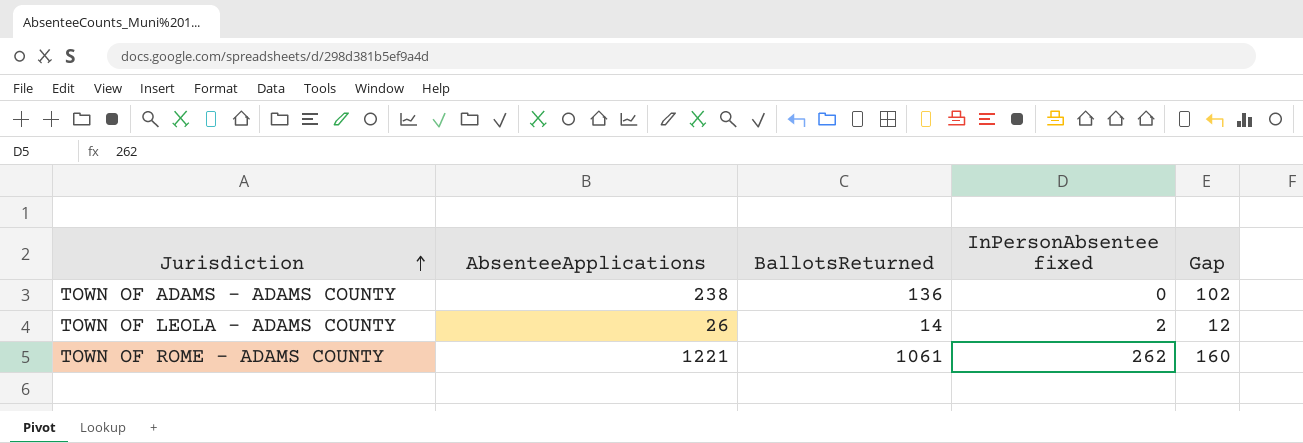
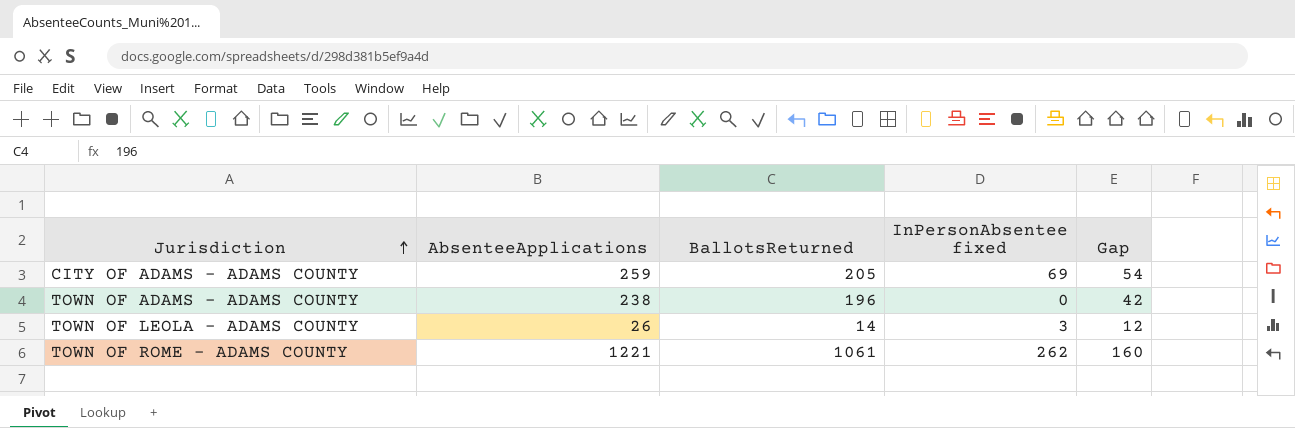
row CITY OF ADAMS - ADAMS COUNTY: none -> 259 | 205 | 69 | 54
TOWN OF ADAMS - ADAMS COUNTY | BallotsReturned: 136 -> 196
TOWN OF ADAMS - ADAMS COUNTY | Gap: 102 -> 42
TOWN OF LEOLA - ADAMS COUNTY | InPersonAbsentee fixed: 2 -> 3

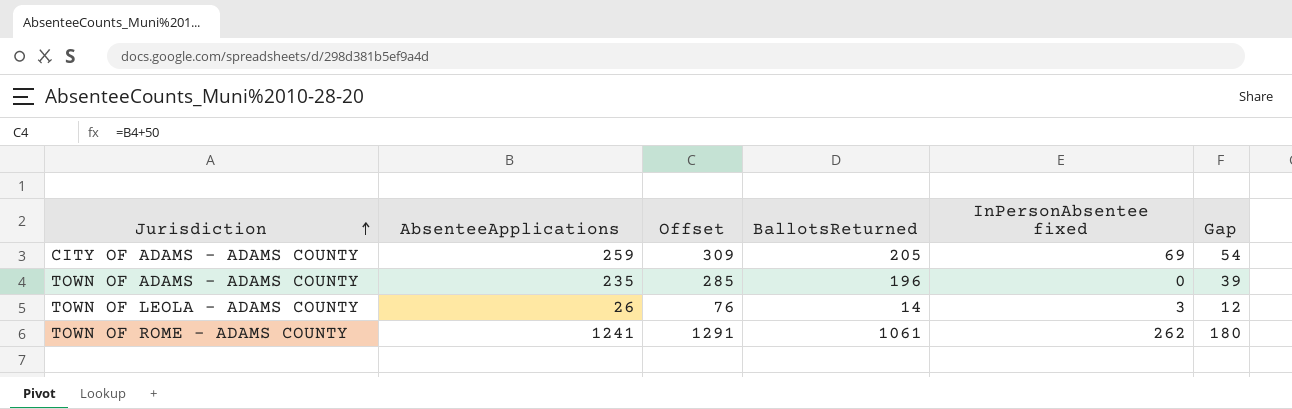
column Offset | formula: none -> [AbsenteeApplications] + 50
TOWN OF ADAMS - ADAMS COUNTY | AbsenteeApplications: 238 -> 235
TOWN OF ADAMS - ADAMS COUNTY | Gap: 42 -> 39
TOWN OF ROME - ADAMS COUNTY | AbsenteeApplications: 1221 -> 1241
TOWN OF ROME - ADAMS COUNTY | Gap: 160 -> 180

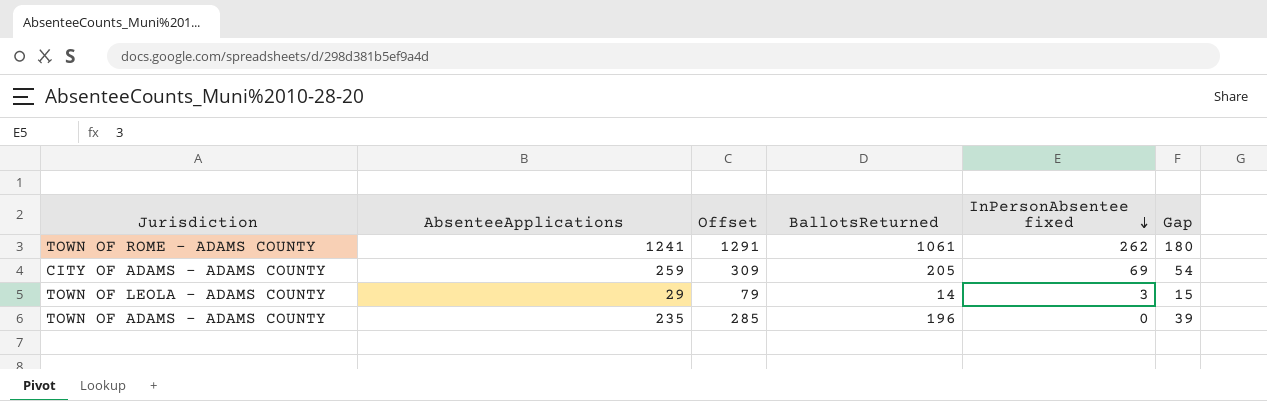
row order: Jurisdiction ascending -> InPersonAbsentee fixed descending
TOWN OF LEOLA - ADAMS COUNTY | AbsenteeApplications: 26 -> 29
TOWN OF LEOLA - ADAMS COUNTY | Offset: 76 -> 79
TOWN OF LEOLA - ADAMS COUNTY | Gap: 12 -> 15

